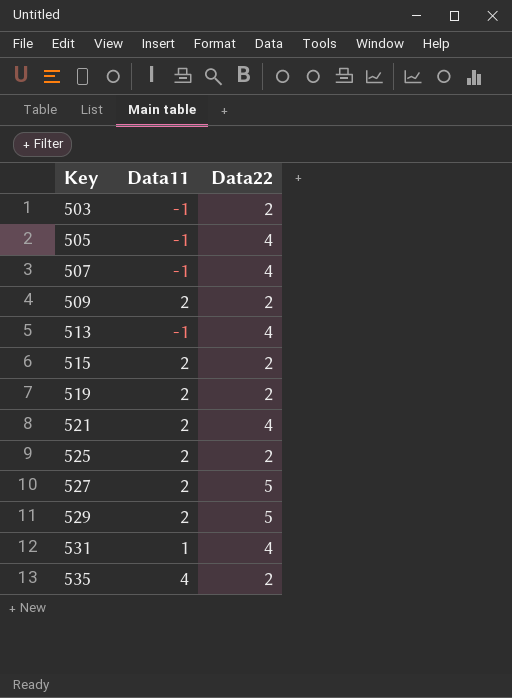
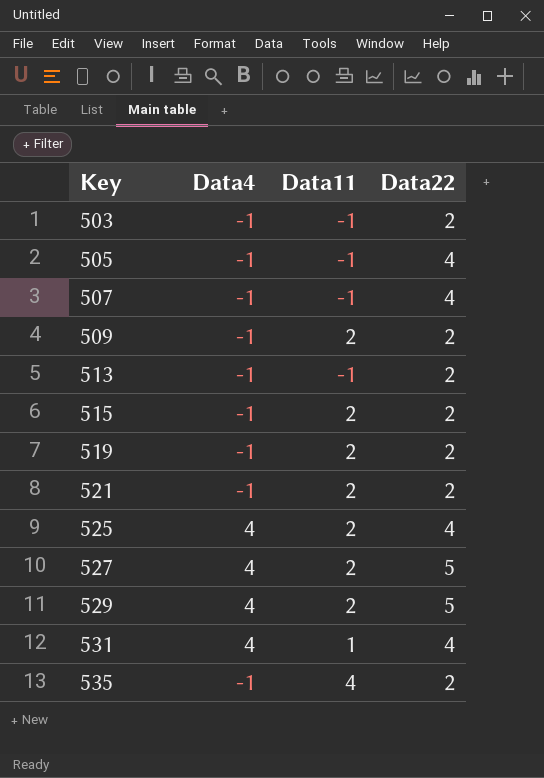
column Data4 | position: none -> 2
513 | Data22: 4 -> 2
521 | Data22: 4 -> 2
525 | Data22: 2 -> 4

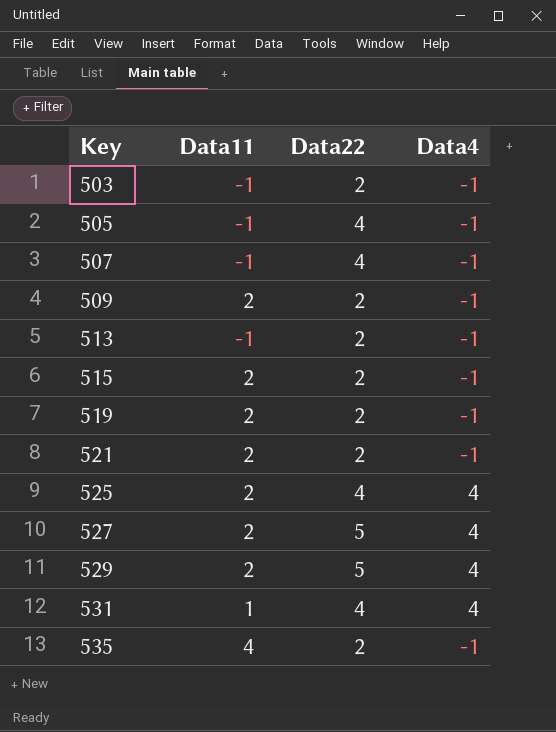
column Data4 | position: 2 -> 4

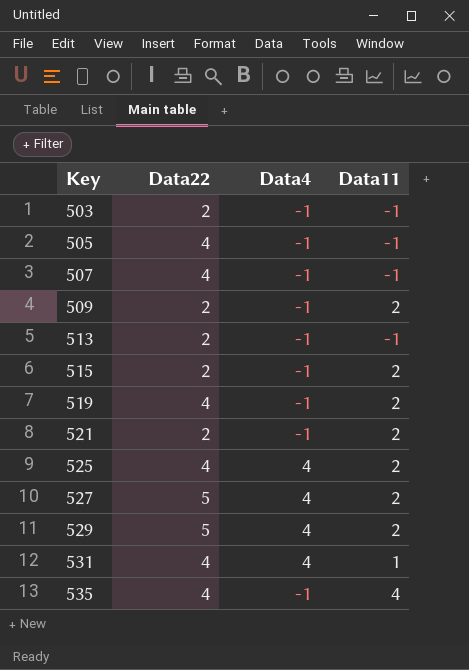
column Data11 | position: 2 -> 4
519 | Data22: 2 -> 4
535 | Data22: 2 -> 4

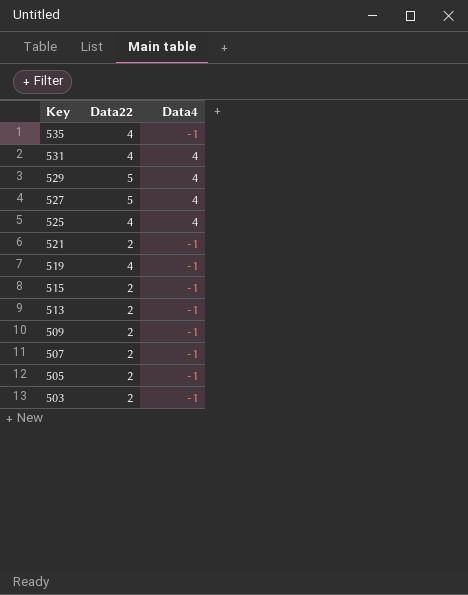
row order: Key ascending -> Key descending
column Data11 | position: 4 -> none
507 | Data22: 4 -> 2
505 | Data22: 4 -> 2

